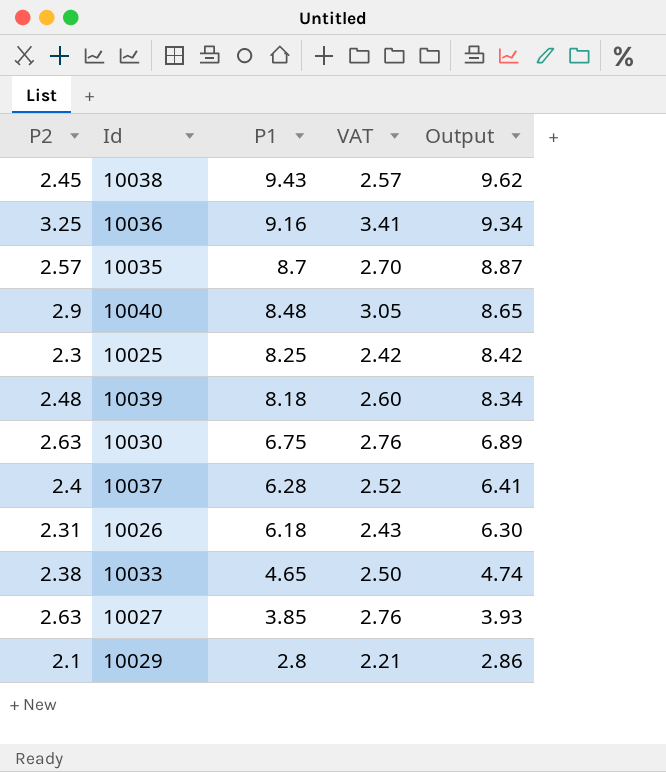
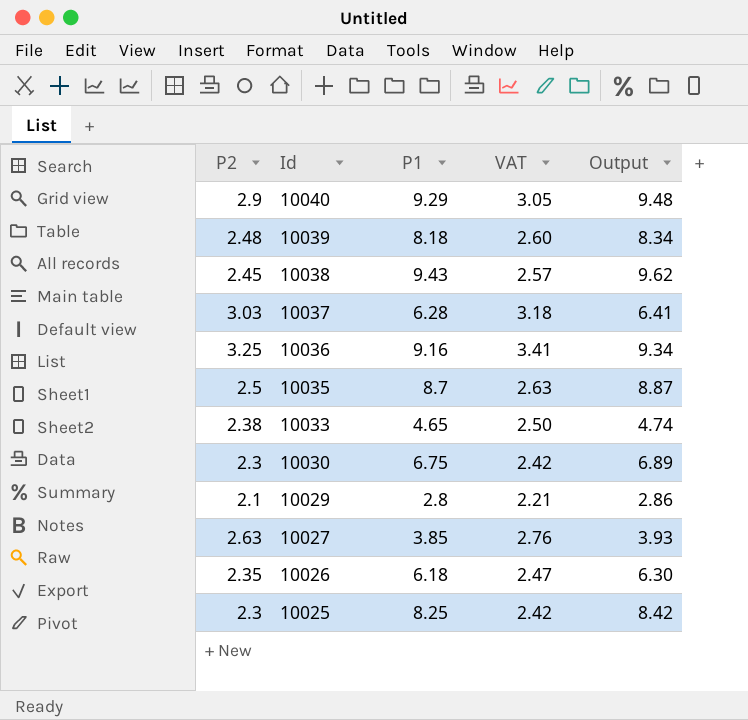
row order: P1 descending -> Id descending
10040 | P1: 8.48 -> 9.29
10040 | Output: 8.65 -> 9.48
10037 | P2: 2.4 -> 3.03
10037 | VAT: 2.52 -> 3.18
10035 | P2: 2.57 -> 2.5
10035 | VAT: 2.70 -> 2.63
10030 | P2: 2.63 -> 2.3
10030 | VAT: 2.76 -> 2.42
10026 | P2: 2.31 -> 2.35
10026 | VAT: 2.43 -> 2.47

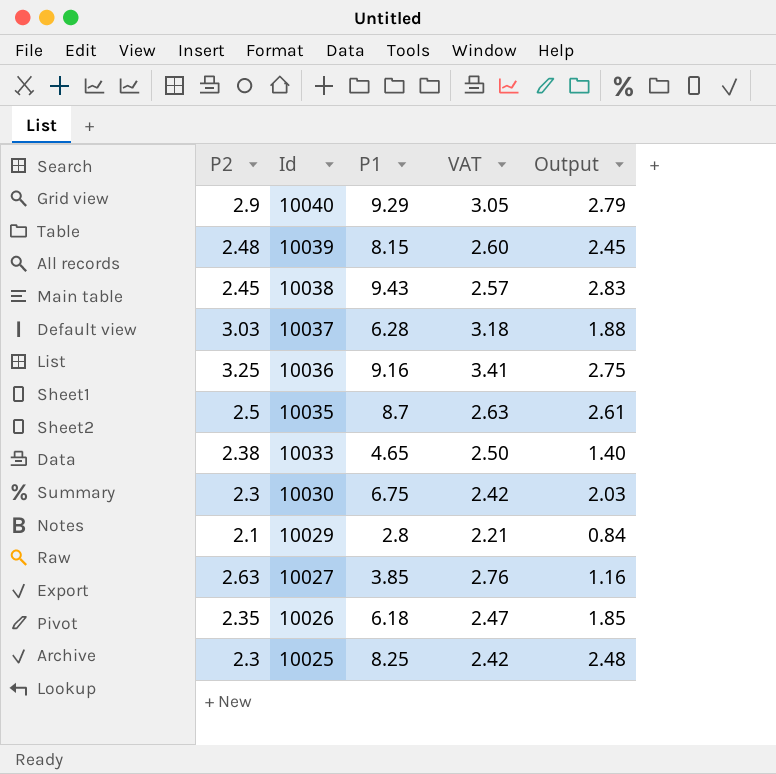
column Output | formula: [P1] * 1.02 -> [P1] * 0.3
10039 | P1: 8.18 -> 8.15

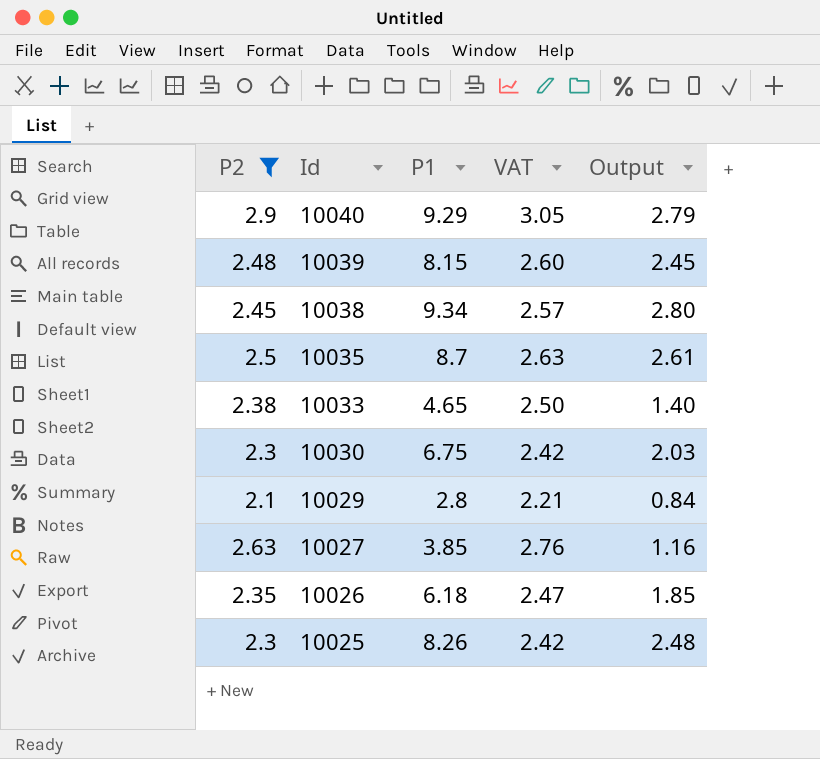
filter: none -> P2 <= 2.9
10038 | P1: 9.43 -> 9.34
10038 | Output: 2.83 -> 2.80
10025 | P1: 8.25 -> 8.26

